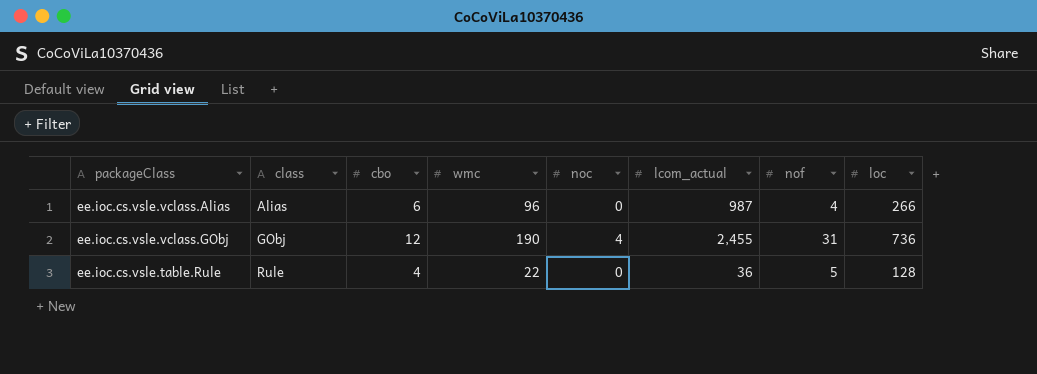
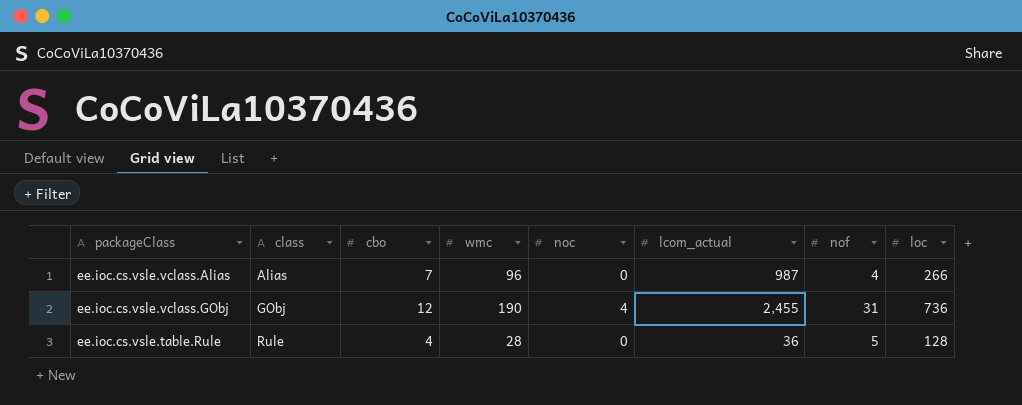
ee.ioc.cs.vsle.vclass.Alias | cbo: 6 -> 7
ee.ioc.cs.vsle.table.Rule | wmc: 22 -> 28

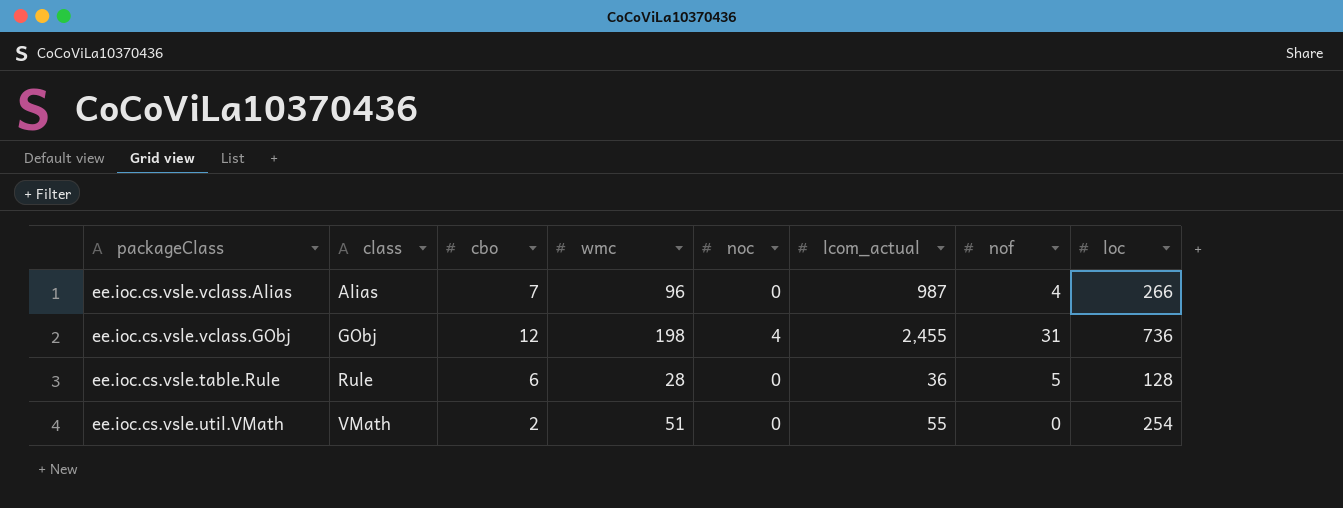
ee.ioc.cs.vsle.vclass.GObj | wmc: 190 -> 198
ee.ioc.cs.vsle.table.Rule | cbo: 4 -> 6
row ee.ioc.cs.vsle.util.VMath: none -> VMath | 2 | 51 | 0 | 55 | 0 | 254

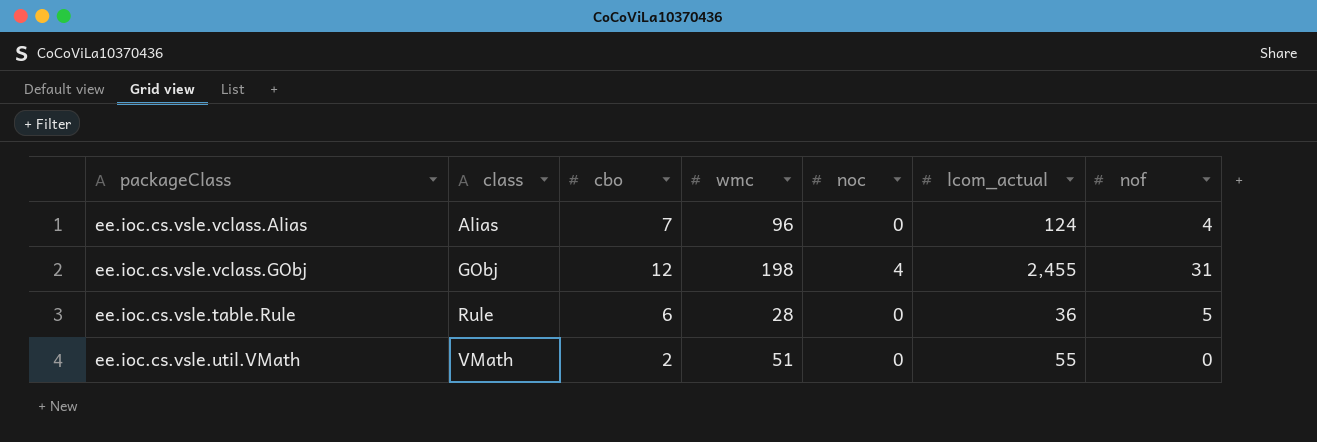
column loc | position: 8 -> none
ee.ioc.cs.vsle.vclass.Alias | lcom_actual: 987 -> 124

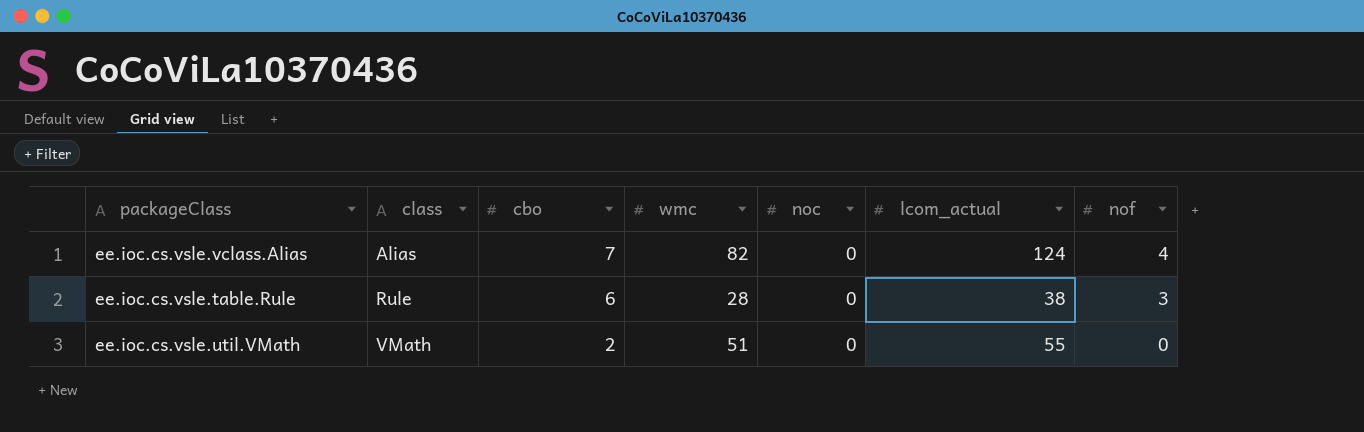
row ee.ioc.cs.vsle.vclass.GObj: GObj | 12 | 198 | 4 | 2,455 | 31 -> none
ee.ioc.cs.vsle.vclass.Alias | wmc: 96 -> 82
ee.ioc.cs.vsle.table.Rule | lcom_actual: 36 -> 38
ee.ioc.cs.vsle.table.Rule | nof: 5 -> 3

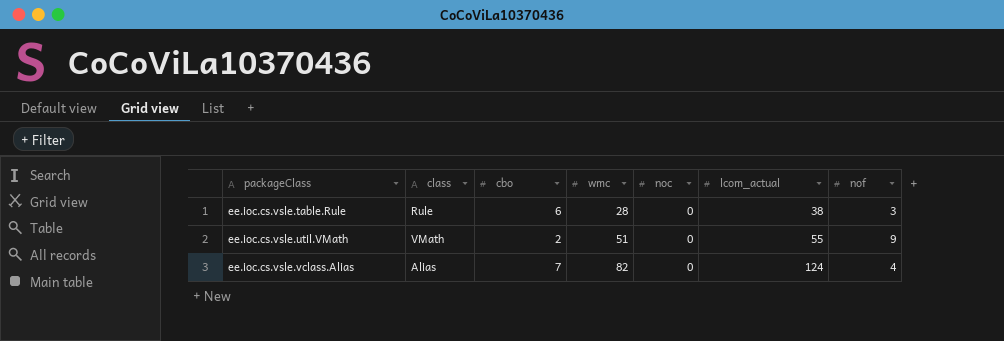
row order: class ascending -> packageClass ascending
ee.ioc.cs.vsle.util.VMath | nof: 0 -> 9

